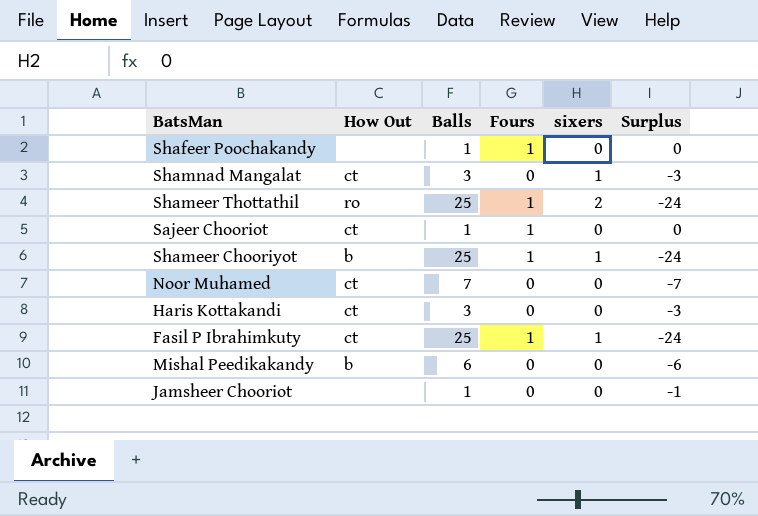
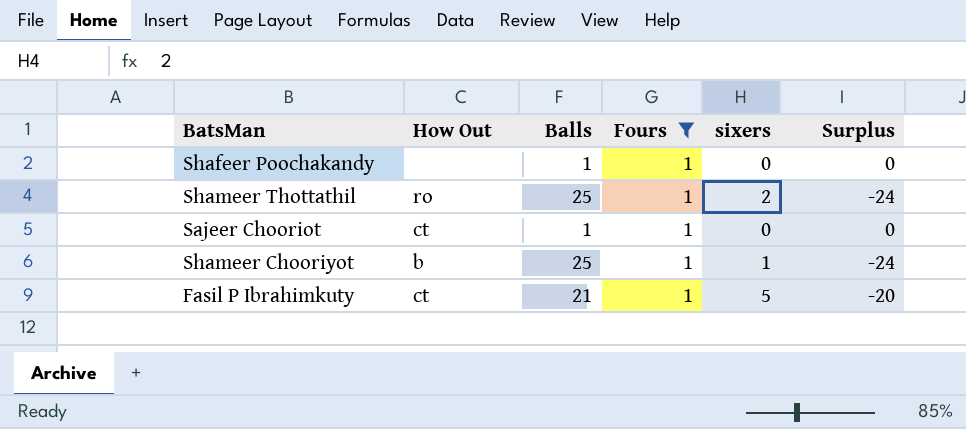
filter: none -> Fours = 1
Fasil P Ibrahimkuty | Balls: 25 -> 21
Fasil P Ibrahimkuty | sixers: 1 -> 5
Fasil P Ibrahimkuty | Surplus: -24 -> -20

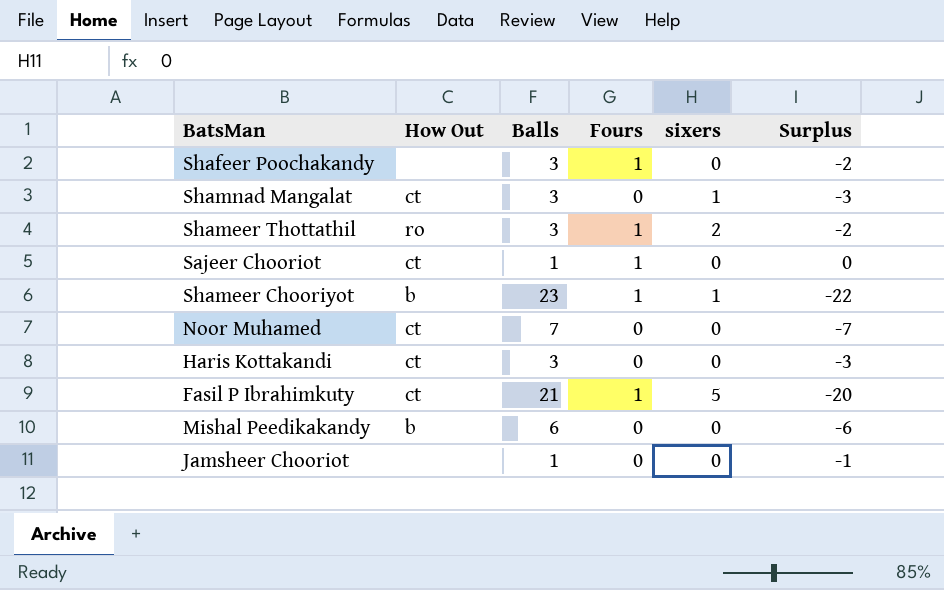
filter: Fours = 1 -> none
Shafeer Poochakandy | Balls: 1 -> 3
Shafeer Poochakandy | Surplus: 0 -> -2
Shameer Thottathil | Balls: 25 -> 3
Shameer Thottathil | Surplus: -24 -> -2
Shameer Chooriyot | Balls: 25 -> 23
Shameer Chooriyot | Surplus: -24 -> -22

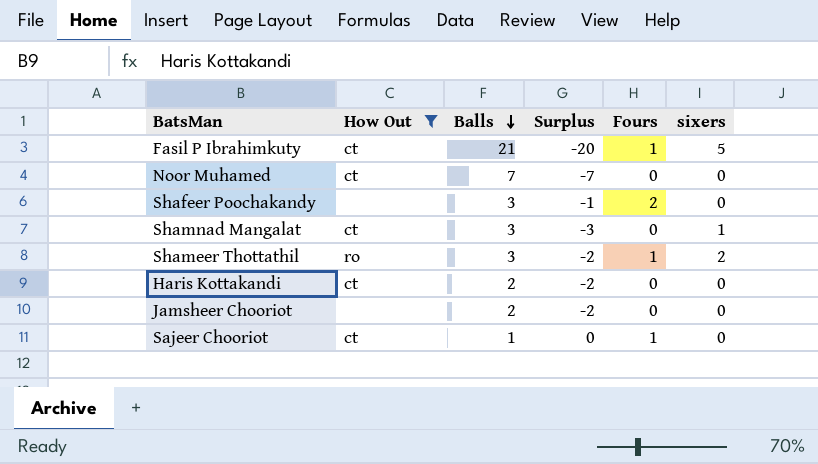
filter: none -> How Out != b
row order: none -> Balls descending
column Surplus | position: 6 -> 4
Shafeer Poochakandy | Surplus: -2 -> -1
Shafeer Poochakandy | Fours: 1 -> 2
Haris Kottakandi | Balls: 3 -> 2
Haris Kottakandi | Surplus: -3 -> -2
Jamsheer Chooriot | Balls: 1 -> 2
Jamsheer Chooriot | Surplus: -1 -> -2

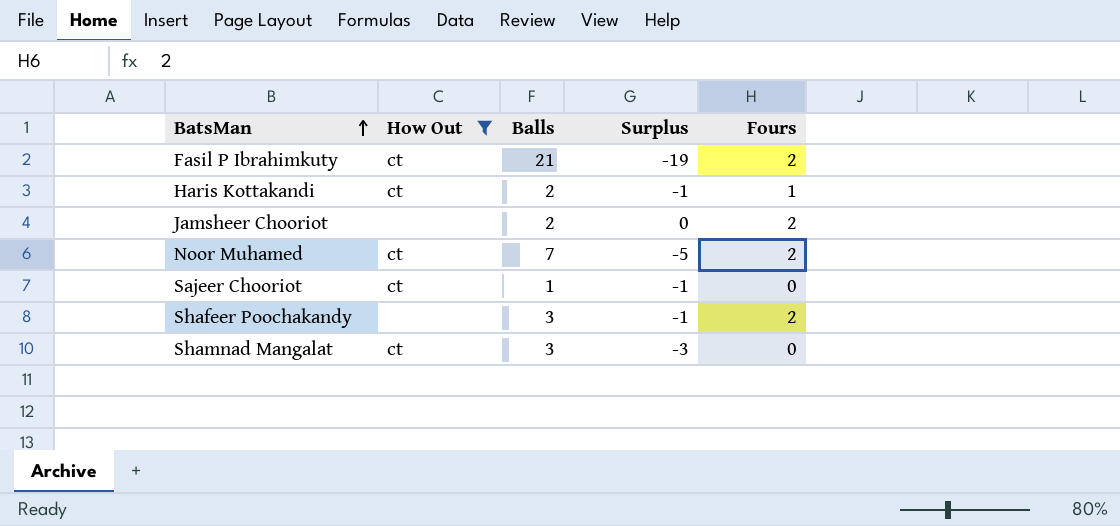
row order: Balls descending -> BatsMan ascending
column sixers | position: 6 -> none
row Shameer Thottathil: ro | 3 | -2 | 1 | 2 -> none
Fasil P Ibrahimkuty | Surplus: -20 -> -19
Fasil P Ibrahimkuty | Fours: 1 -> 2
Haris Kottakandi | Surplus: -2 -> -1
Haris Kottakandi | Fours: 0 -> 1
Jamsheer Chooriot | Surplus: -2 -> 0
Jamsheer Chooriot | Fours: 0 -> 2
Noor Muhamed | Surplus: -7 -> -5
Noor Muhamed | Fours: 0 -> 2
Sajeer Chooriot | Surplus: 0 -> -1
Sajeer Chooriot | Fours: 1 -> 0

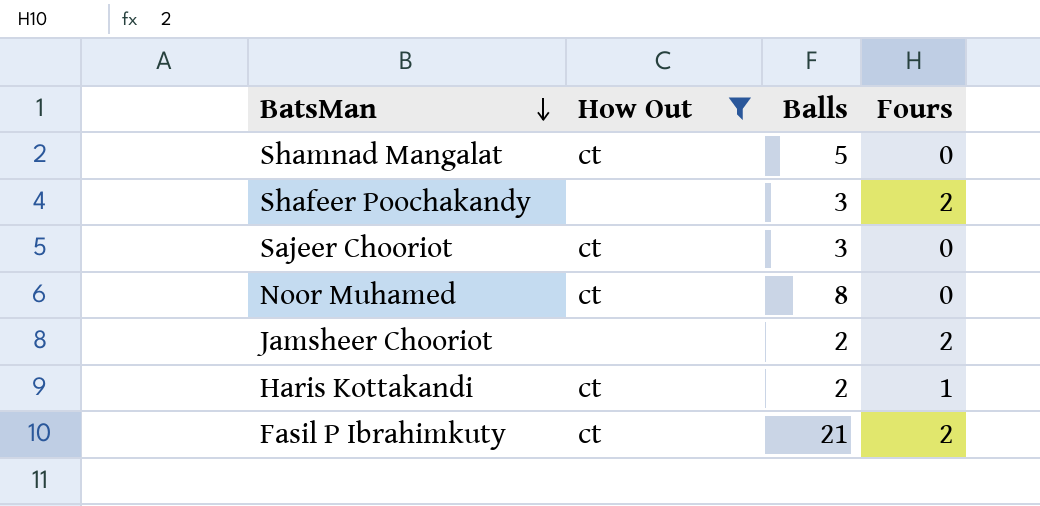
row order: BatsMan ascending -> BatsMan descending
column Surplus | formula: [Fours] - [Balls] -> none
Shamnad Mangalat | Balls: 3 -> 5
Sajeer Chooriot | Balls: 1 -> 3
Noor Muhamed | Balls: 7 -> 8
Noor Muhamed | Fours: 2 -> 0

